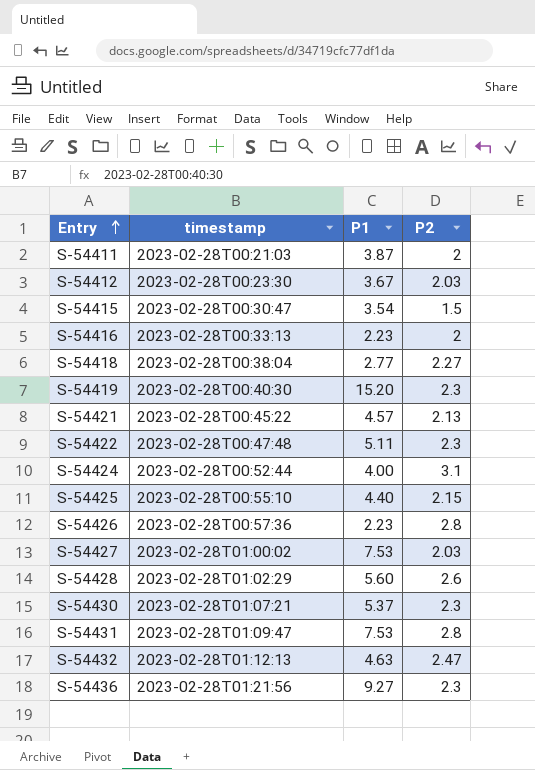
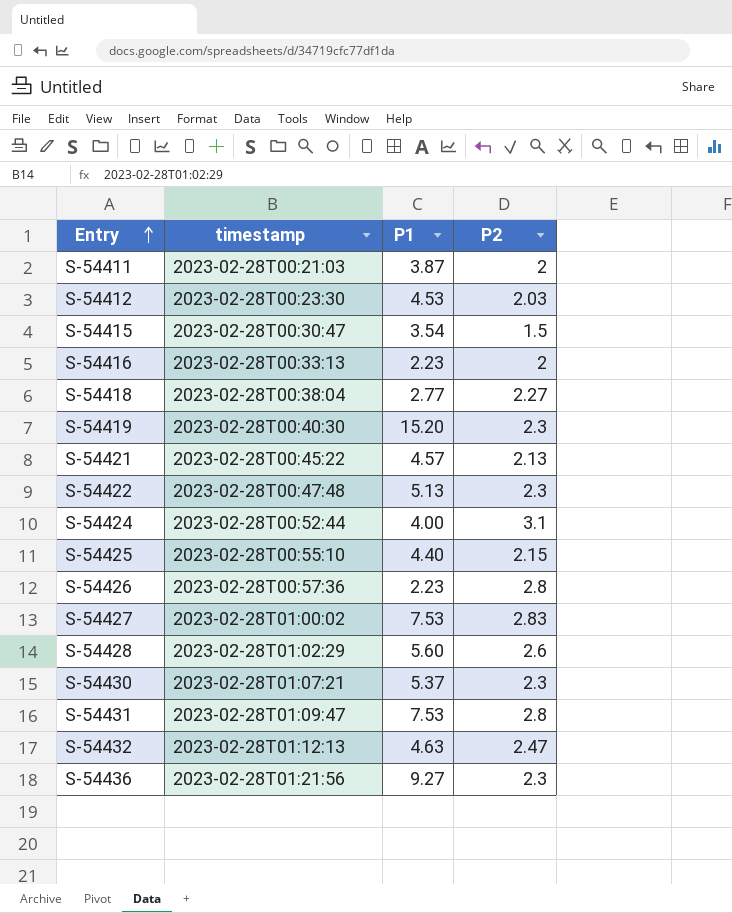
S-54412 | P1: 3.67 -> 4.53
S-54422 | P1: 5.11 -> 5.13
S-54427 | P2: 2.03 -> 2.83

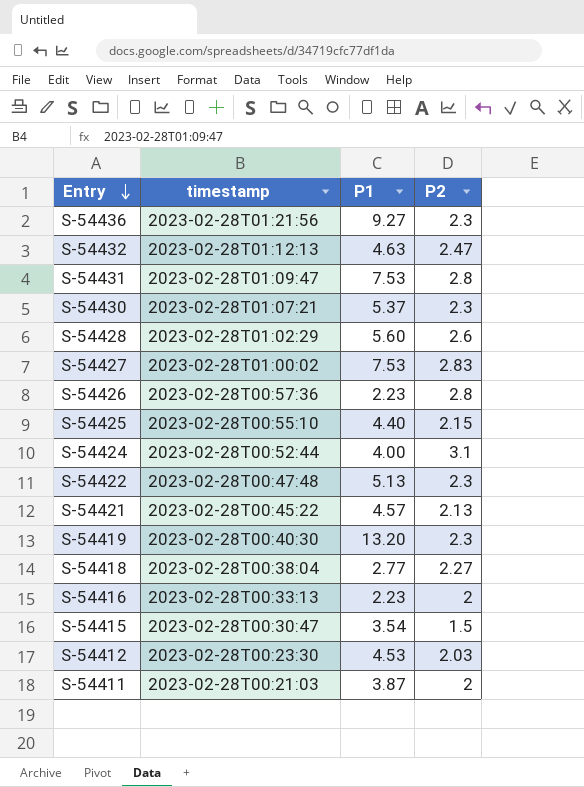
row order: Entry ascending -> Entry descending
S-54419 | P1: 15.20 -> 13.20

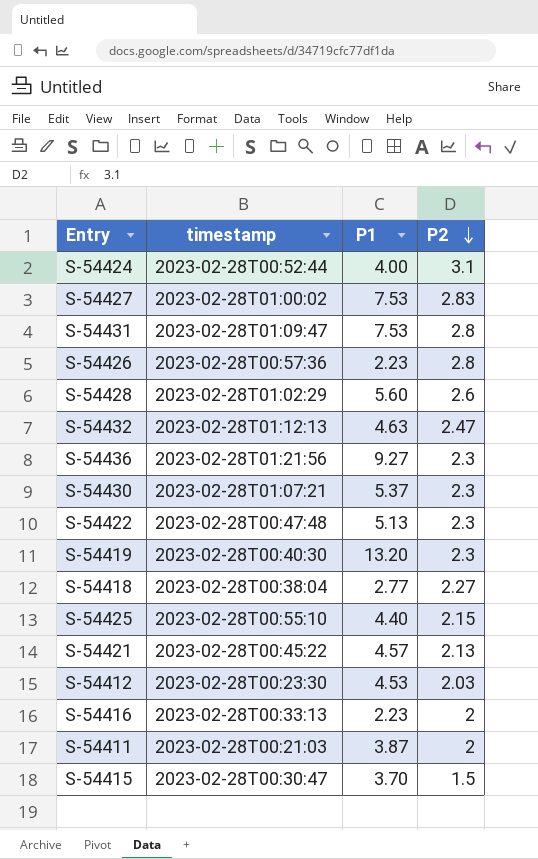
row order: Entry descending -> P2 descending
S-54415 | P1: 3.54 -> 3.70

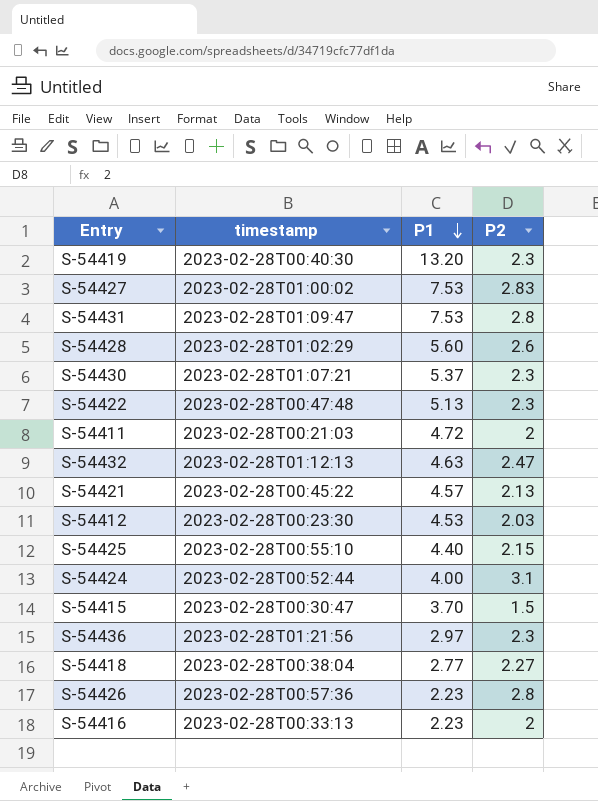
row order: P2 descending -> P1 descending
S-54411 | P1: 3.87 -> 4.72
S-54436 | P1: 9.27 -> 2.97

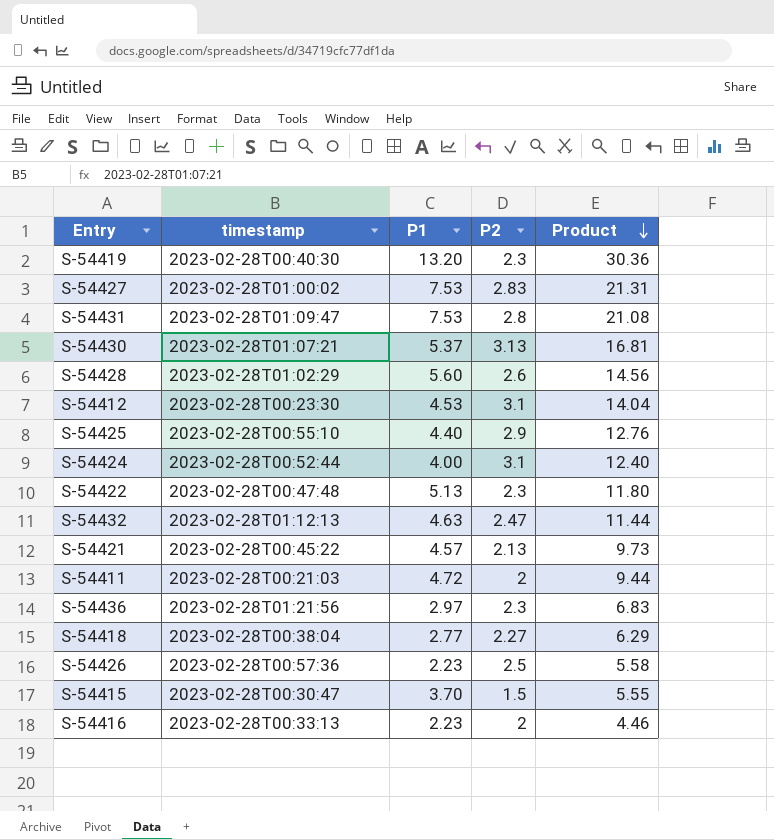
row order: P1 descending -> Product descending
column Product | formula: none -> [P1] * [P2]
S-54430 | P2: 2.3 -> 3.13
S-54412 | P2: 2.03 -> 3.1
S-54425 | P2: 2.15 -> 2.9
S-54426 | P2: 2.8 -> 2.5

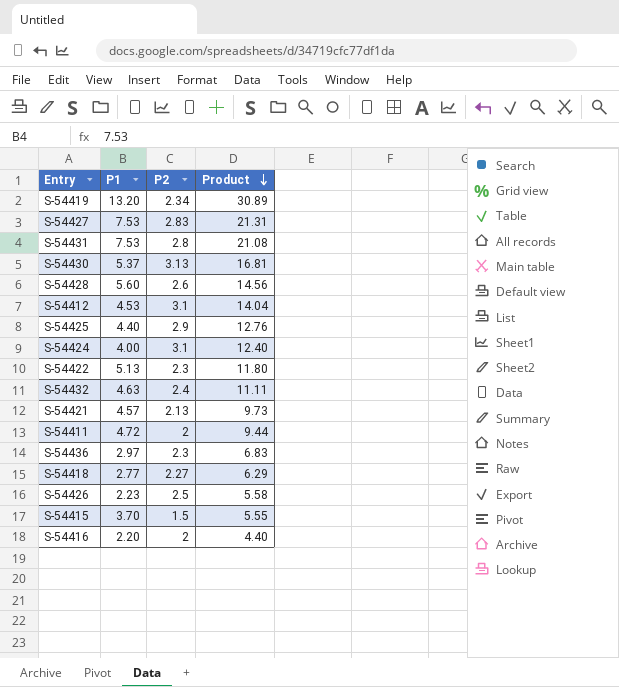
column timestamp | position: 2 -> none
S-54419 | P2: 2.3 -> 2.34
S-54419 | Product: 30.36 -> 30.89
S-54432 | P2: 2.47 -> 2.4
S-54432 | Product: 11.44 -> 11.11
S-54416 | P1: 2.23 -> 2.20
S-54416 | Product: 4.46 -> 4.40

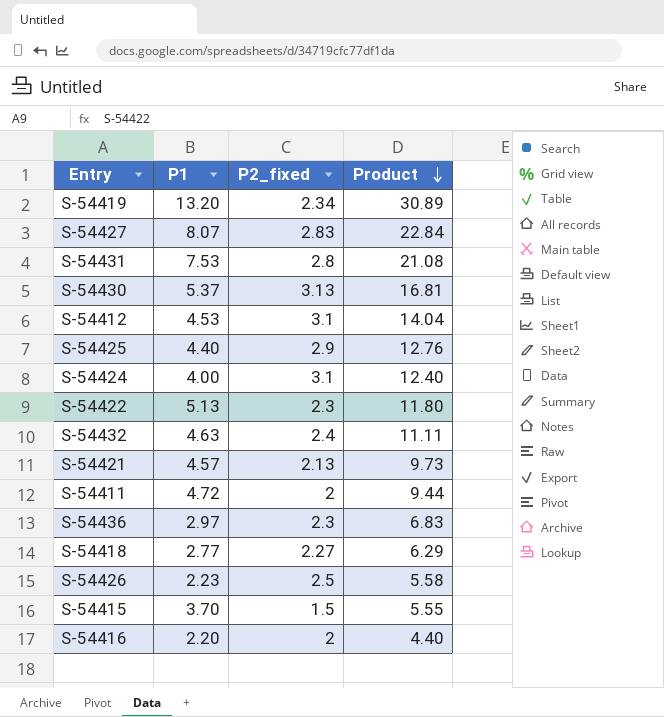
column name: P2 -> P2_fixed
row S-54428: 5.60 | 2.6 | 14.56 -> none
S-54427 | P1: 7.53 -> 8.07
S-54427 | Product: 21.31 -> 22.84

